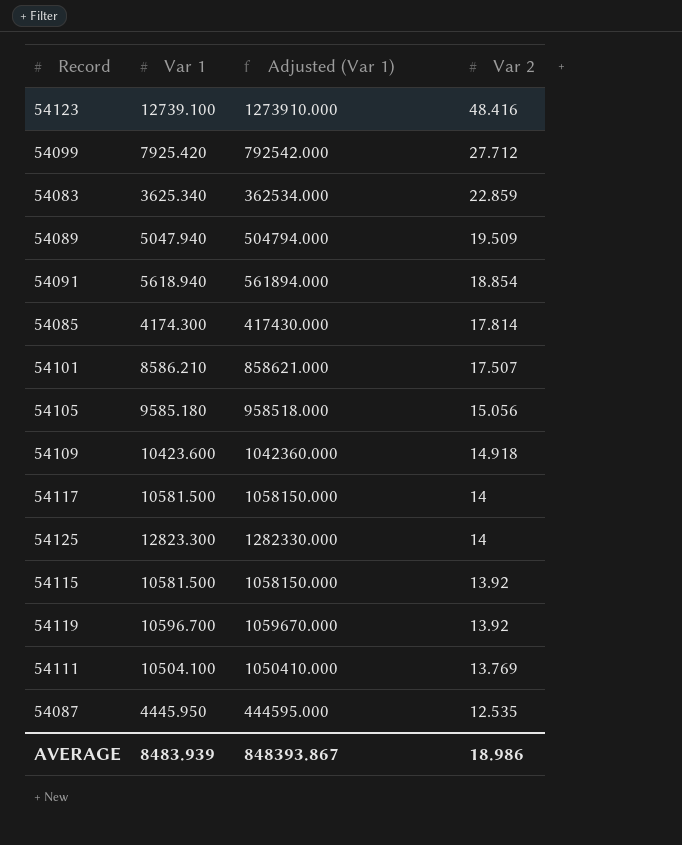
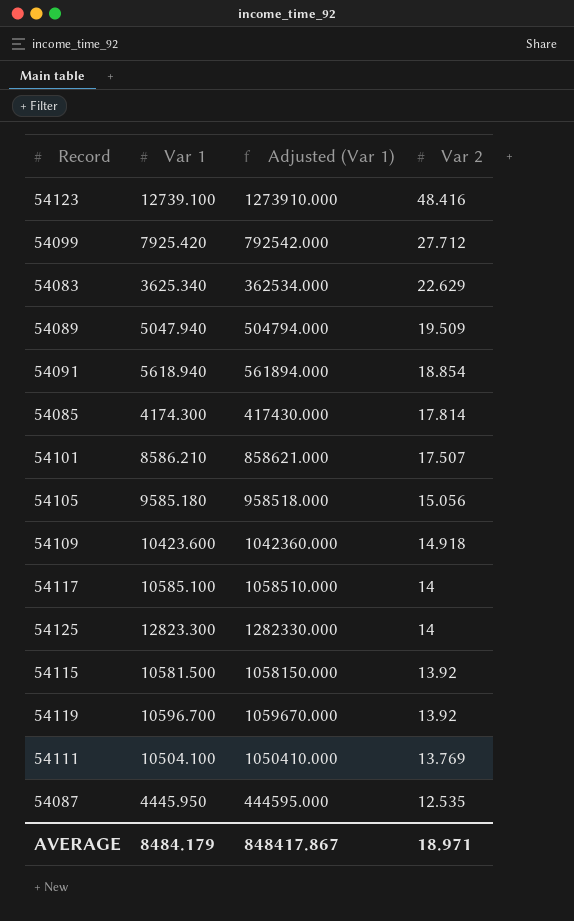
54083 | Var 2: 22.859 -> 22.629
54117 | Var 1: 10581.500 -> 10585.100
54117 | Adjusted (Var 1): 1058150.000 -> 1058510.000
AVERAGE | Var 1: 8483.939 -> 8484.179
AVERAGE | Adjusted (Var 1): 848393.867 -> 848417.867
AVERAGE | Var 2: 18.986 -> 18.971

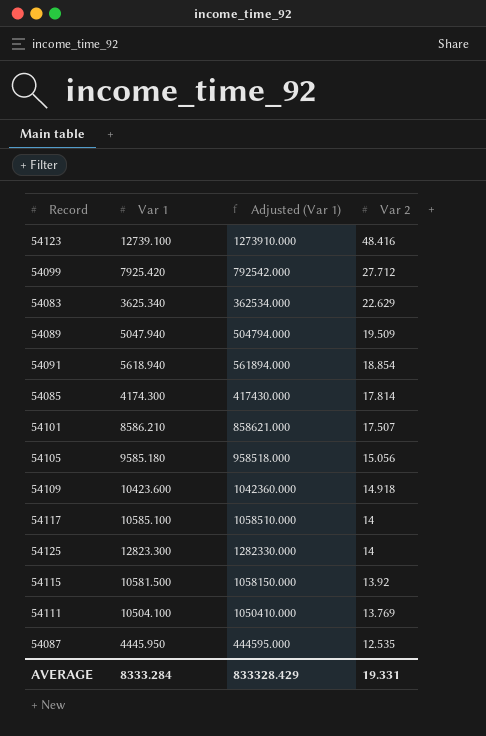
row 54119: 10596.700 | 1059670.000 | 13.92 -> none
AVERAGE | Var 1: 8484.179 -> 8333.284
AVERAGE | Adjusted (Var 1): 848417.867 -> 833328.429
AVERAGE | Var 2: 18.971 -> 19.331

